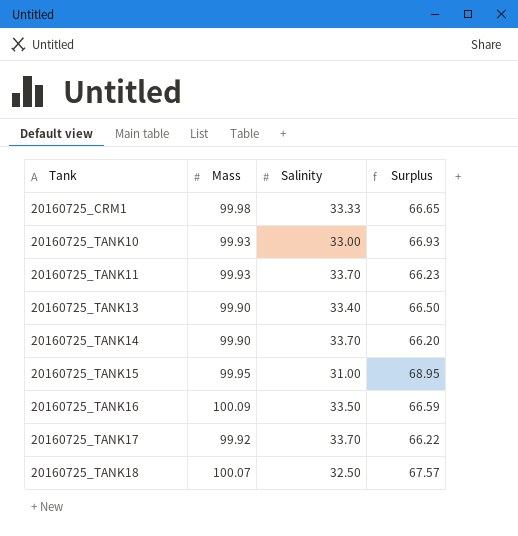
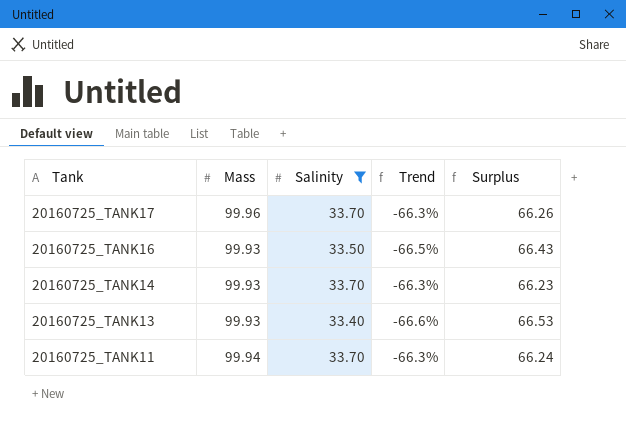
filter: none -> Salinity >= 33.40
row order: Tank ascending -> Tank descending
column Trend | formula: none -> ([Salinity] - [Mass]) / [Mass]
20160725_TANK17 | Mass: 99.92 -> 99.96
20160725_TANK17 | Surplus: 66.22 -> 66.26
20160725_TANK16 | Mass: 100.09 -> 99.93
20160725_TANK16 | Surplus: 66.59 -> 66.43
20160725_TANK14 | Mass: 99.90 -> 99.93
20160725_TANK14 | Surplus: 66.20 -> 66.23
20160725_TANK13 | Mass: 99.90 -> 99.93
20160725_TANK13 | Surplus: 66.50 -> 66.53
20160725_TANK11 | Mass: 99.93 -> 99.94
20160725_TANK11 | Surplus: 66.23 -> 66.24

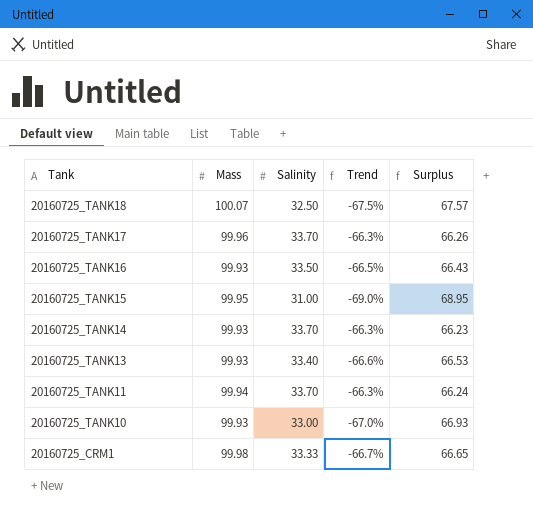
filter: Salinity >= 33.40 -> none

